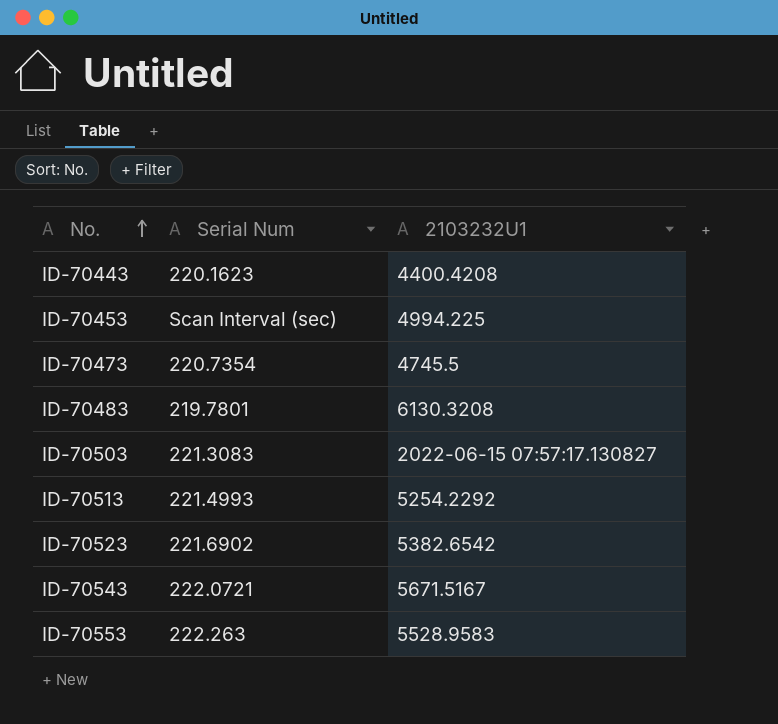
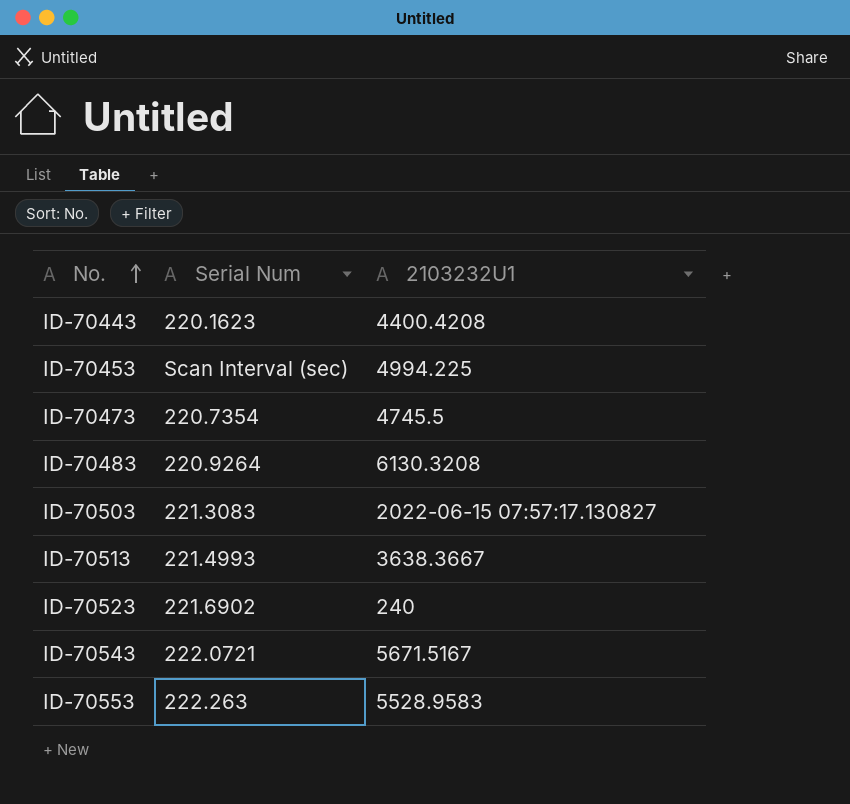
ID-70483 | Serial Num: 219.7801 -> 220.9264
ID-70513 | 2103232U1: 5254.2292 -> 3638.3667
ID-70523 | 2103232U1: 5382.6542 -> 240

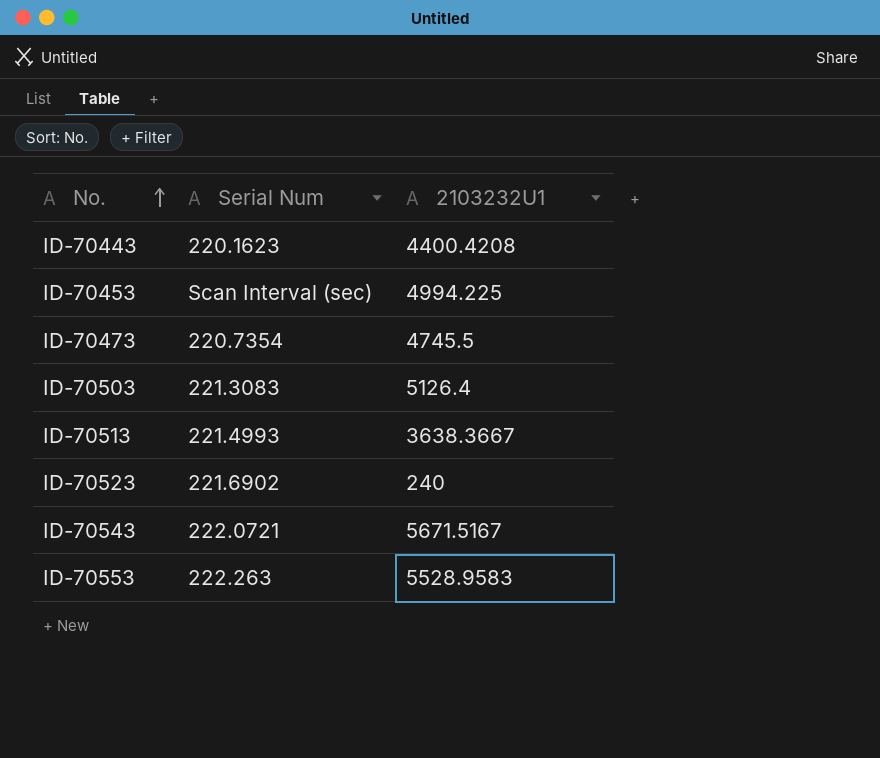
row ID-70483: 220.9264 | 6130.3208 -> none
ID-70503 | 2103232U1: 2022-06-15 07:57:17.130827 -> 5126.4

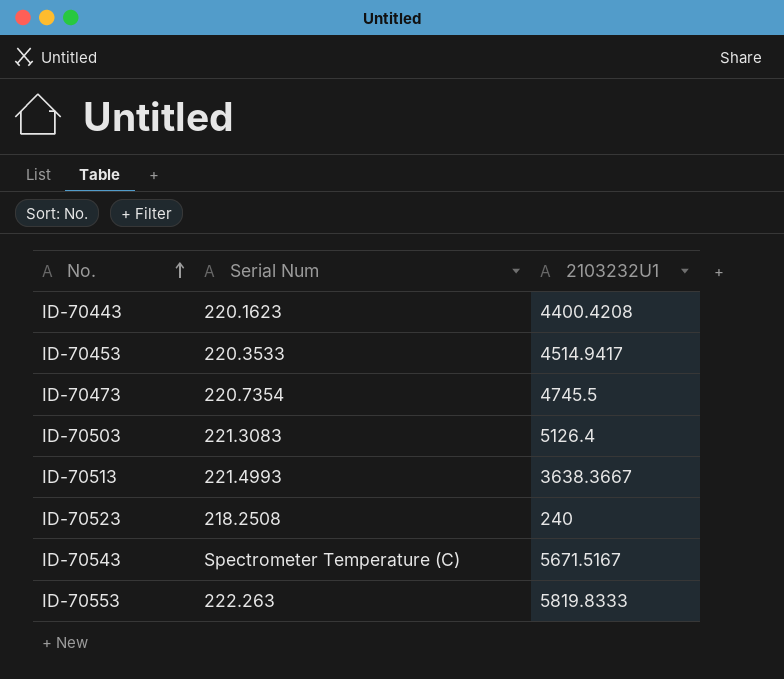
ID-70453 | Serial Num: Scan Interval (sec) -> 220.3533
ID-70453 | 2103232U1: 4994.225 -> 4514.9417
ID-70523 | Serial Num: 221.6902 -> 218.2508
ID-70543 | Serial Num: 222.0721 -> Spectrometer Temperature (C)
ID-70553 | 2103232U1: 5528.9583 -> 5819.8333

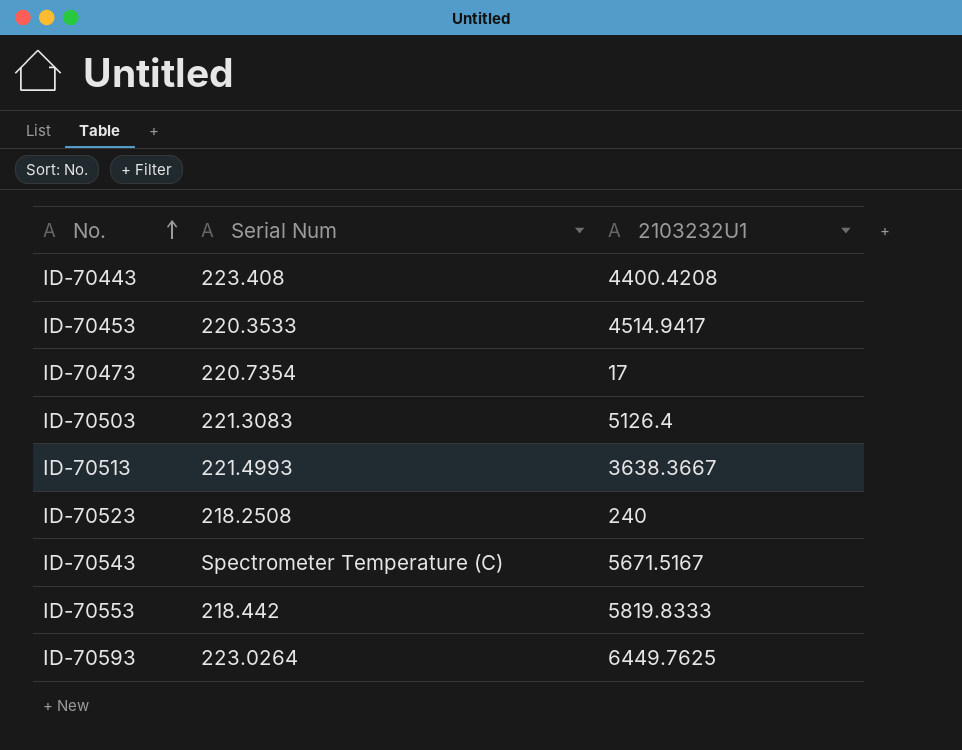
ID-70443 | Serial Num: 220.1623 -> 223.408
ID-70473 | 2103232U1: 4745.5 -> 17
ID-70553 | Serial Num: 222.263 -> 218.442
row ID-70593: none -> 223.0264 | 6449.7625

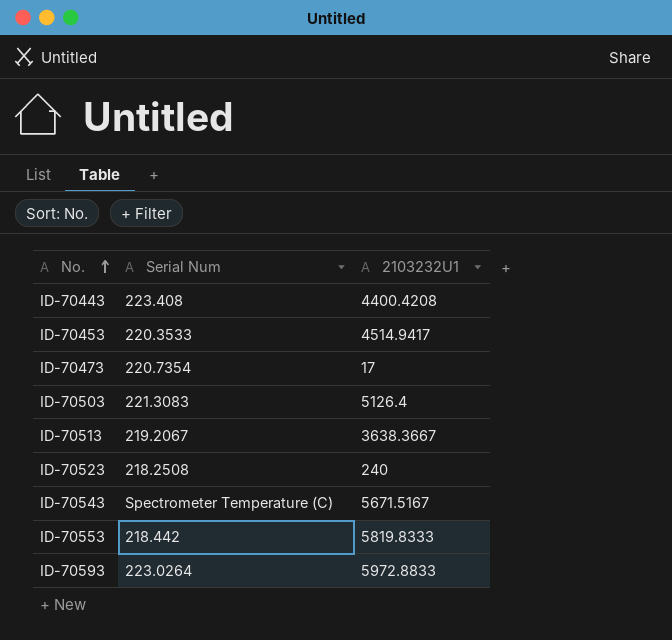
ID-70513 | Serial Num: 221.4993 -> 219.2067
ID-70593 | 2103232U1: 6449.7625 -> 5972.8833

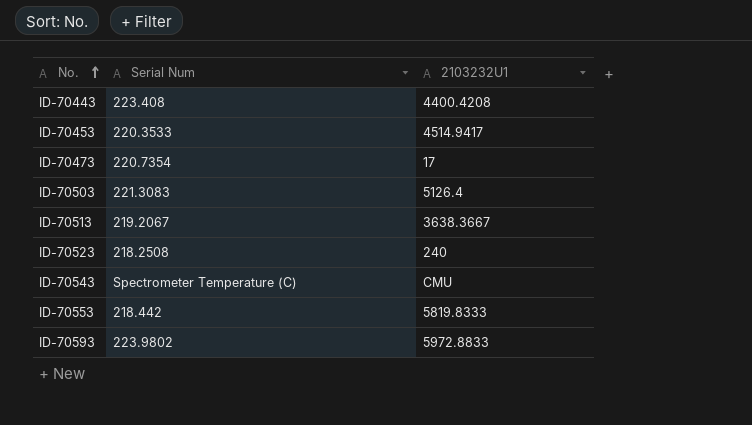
ID-70543 | 2103232U1: 5671.5167 -> CMU
ID-70593 | Serial Num: 223.0264 -> 223.9802

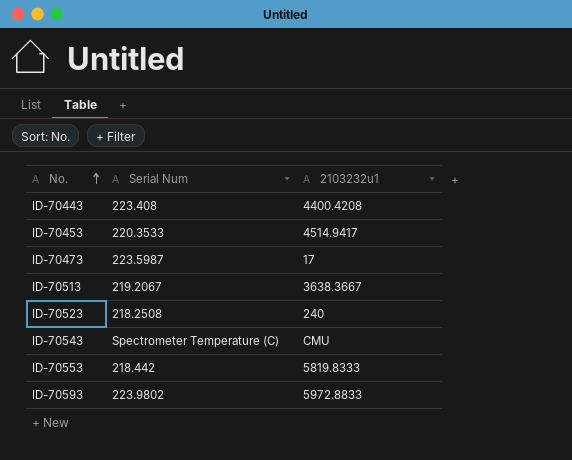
column name: 2103232U1 -> 2103232u1
row ID-70503: 221.3083 | 5126.4 -> none
ID-70473 | Serial Num: 220.7354 -> 223.5987

